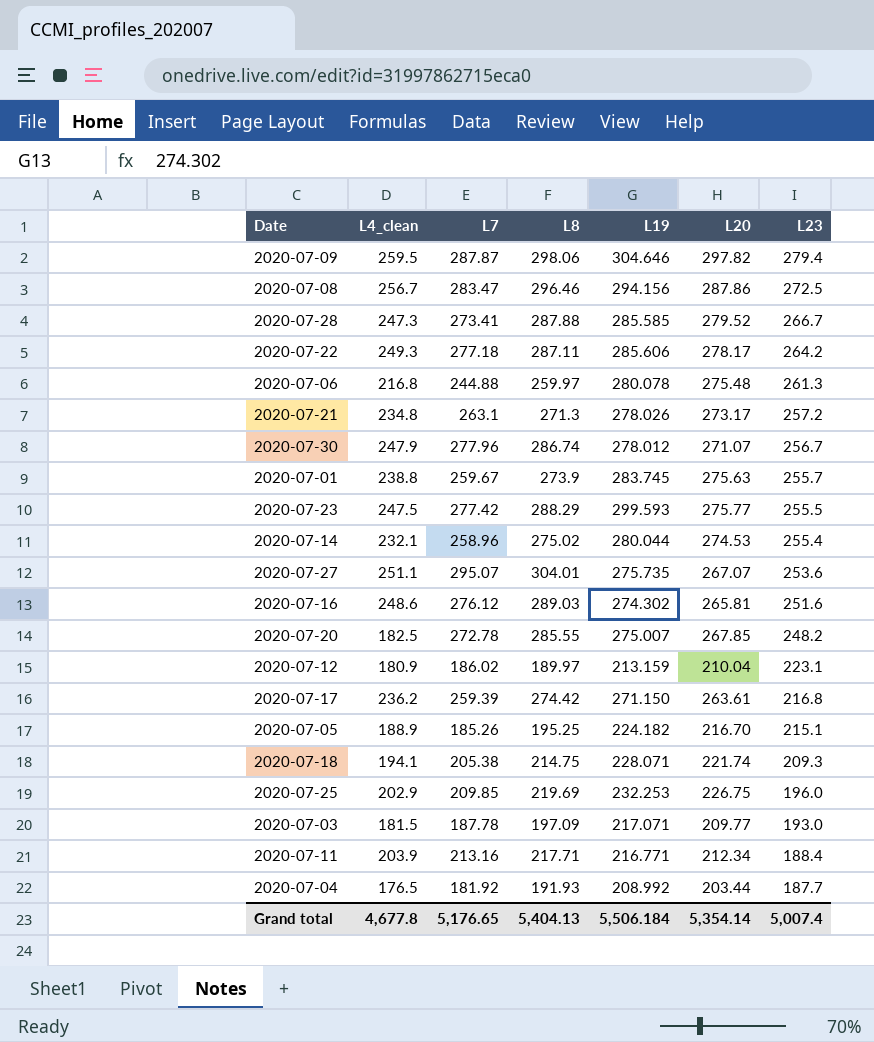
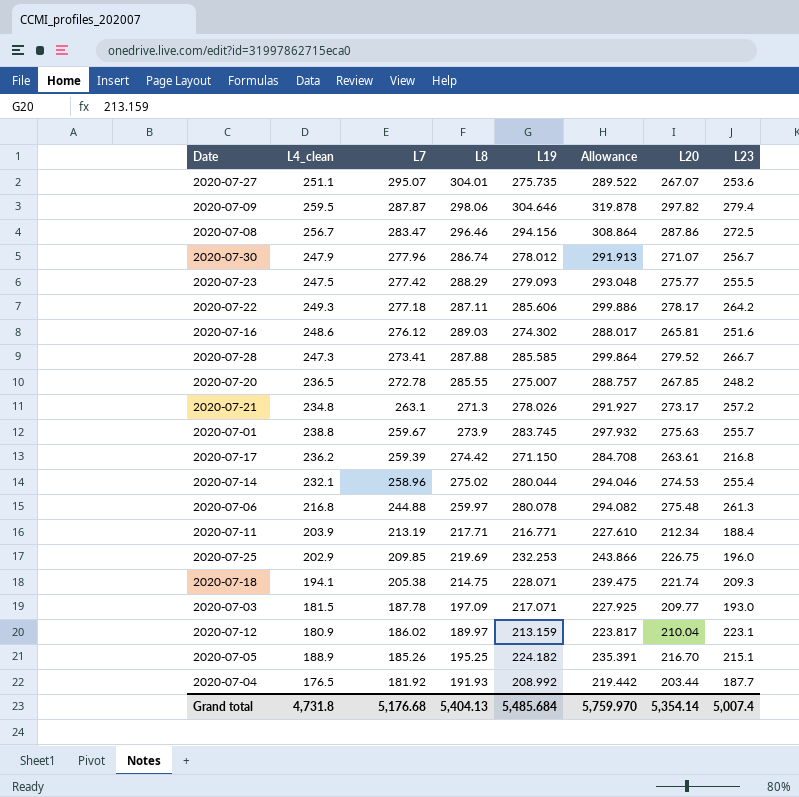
row order: L23 descending -> L7 descending
column Allowance | formula: none -> [L19] * 1.05
2020-07-23 | L19: 299.593 -> 279.093
2020-07-20 | L4_clean: 182.5 -> 236.5
2020-07-11 | L7: 213.16 -> 213.19
Grand total | L4_clean: 4,677.8 -> 4,731.8
Grand total | L7: 5,176.65 -> 5,176.68
Grand total | L19: 5,506.184 -> 5,485.684

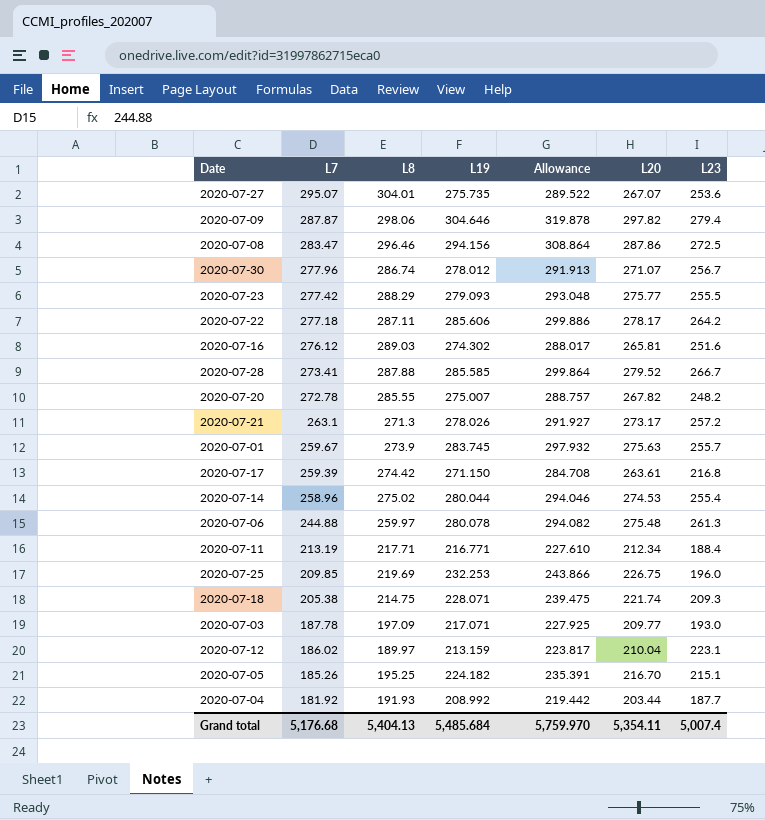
column L4_clean | position: 2 -> none
2020-07-20 | L20: 267.85 -> 267.82
Grand total | L20: 5,354.14 -> 5,354.11

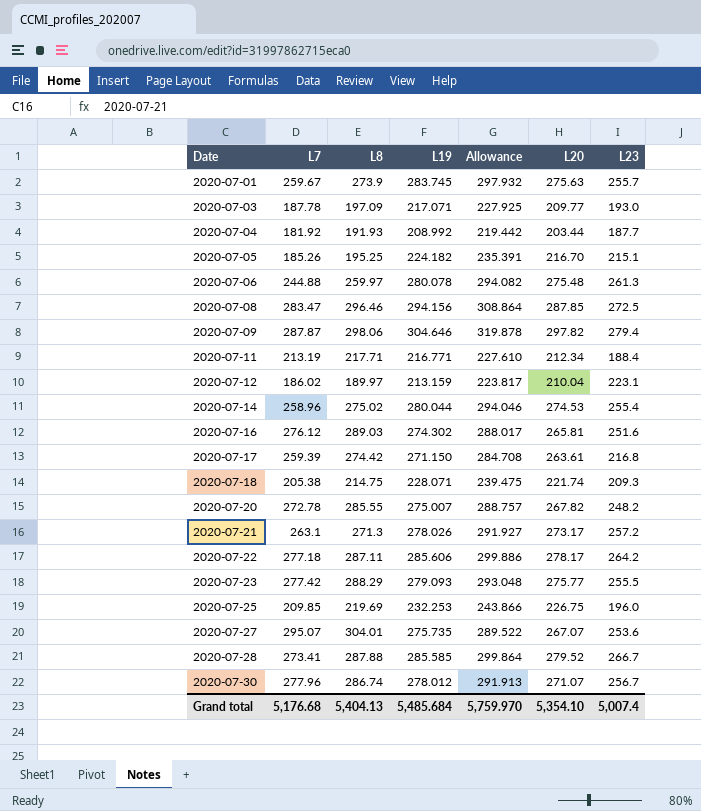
row order: L7 descending -> Date ascending
2020-07-08 | L20: 287.86 -> 287.85
Grand total | L20: 5,354.11 -> 5,354.10

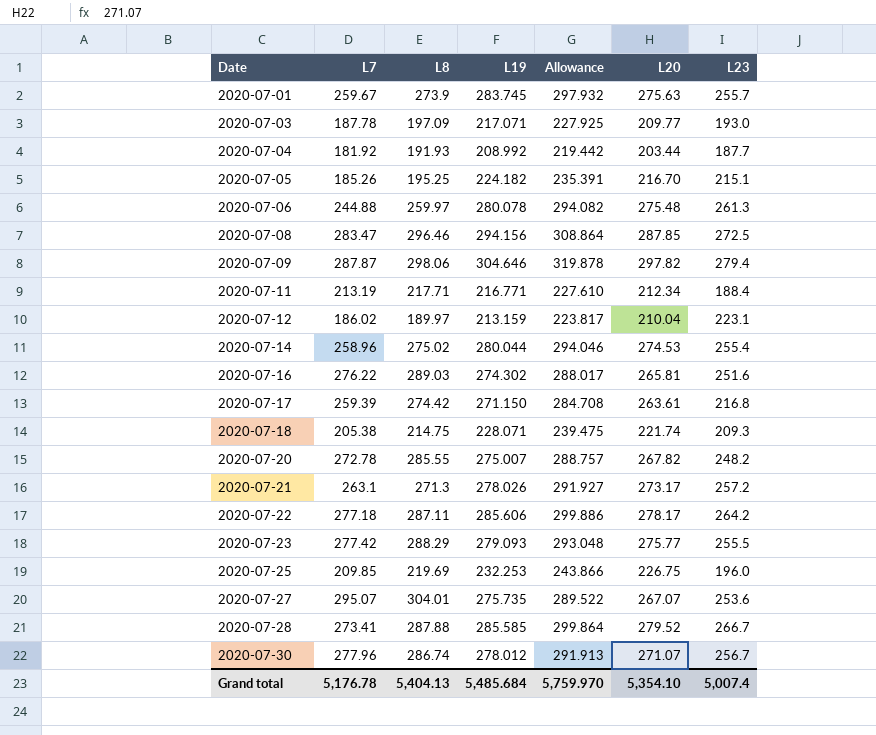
2020-07-16 | L7: 276.12 -> 276.22
Grand total | L7: 5,176.68 -> 5,176.78

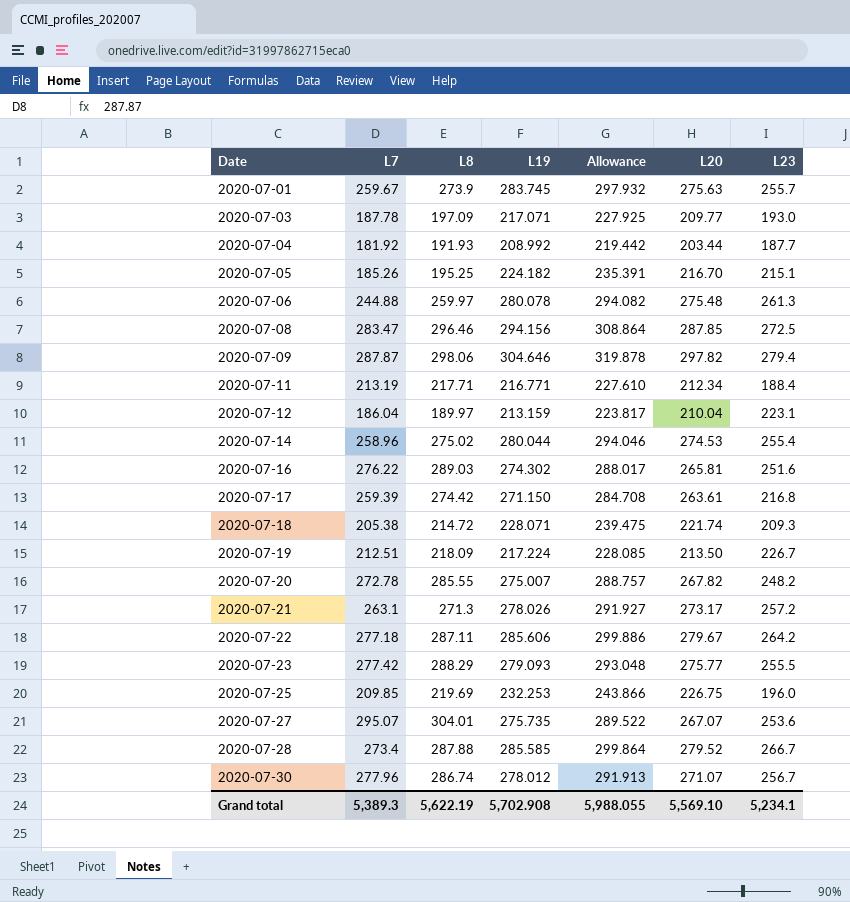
2020-07-12 | L7: 186.02 -> 186.04
2020-07-18 | L8: 214.75 -> 214.72
row 2020-07-19: none -> 212.51 | 218.09 | 217.224 | 228.085 | 213.50 | 226.7
2020-07-22 | L20: 278.17 -> 279.67
2020-07-28 | L7: 273.41 -> 273.4
Grand total | L7: 5,176.78 -> 5,389.3
Grand total | L8: 5,404.13 -> 5,622.19
Grand total | L19: 5,485.684 -> 5,702.908
Grand total | Allowance: 5,759.970 -> 5,988.055
Grand total | L20: 5,354.10 -> 5,569.10
Grand total | L23: 5,007.4 -> 5,234.1

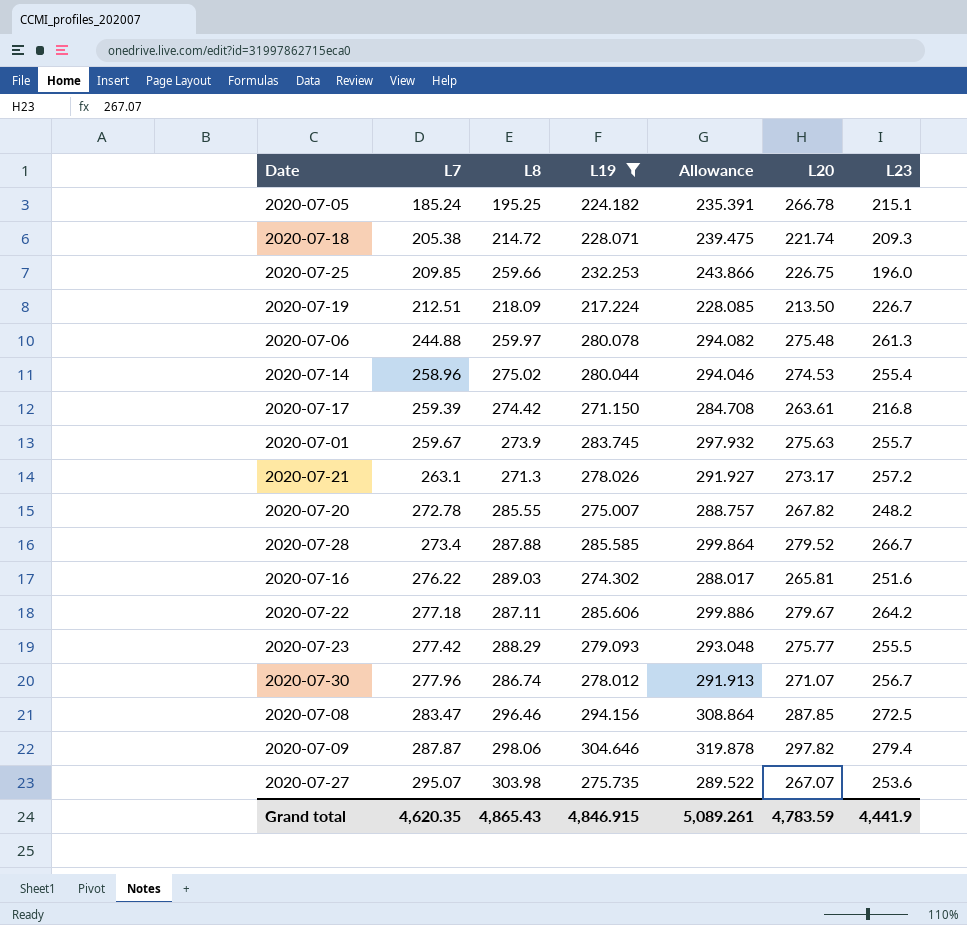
filter: none -> L19 >= 217.224
row order: Date ascending -> L7 ascending
2020-07-05 | L7: 185.26 -> 185.24
2020-07-05 | L20: 216.70 -> 266.78
2020-07-25 | L8: 219.69 -> 259.66
2020-07-27 | L8: 304.01 -> 303.98
Grand total | L7: 5,389.3 -> 4,620.35
Grand total | L8: 5,622.19 -> 4,865.43
Grand total | L19: 5,702.908 -> 4,846.915
Grand total | Allowance: 5,988.055 -> 5,089.261
Grand total | L20: 5,569.10 -> 4,783.59
Grand total | L23: 5,234.1 -> 4,441.9

